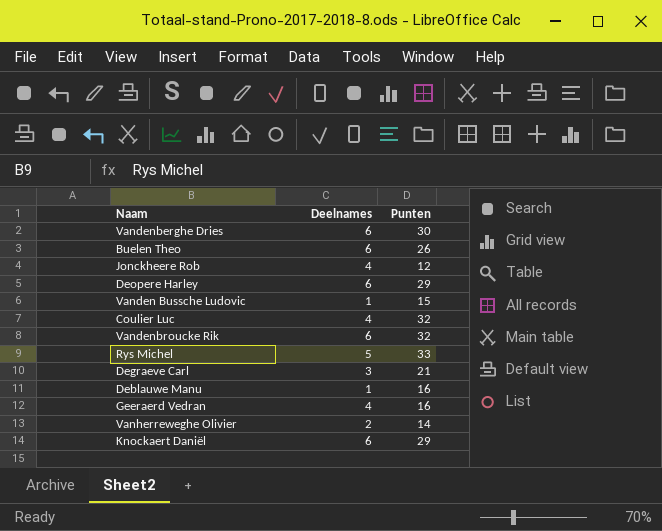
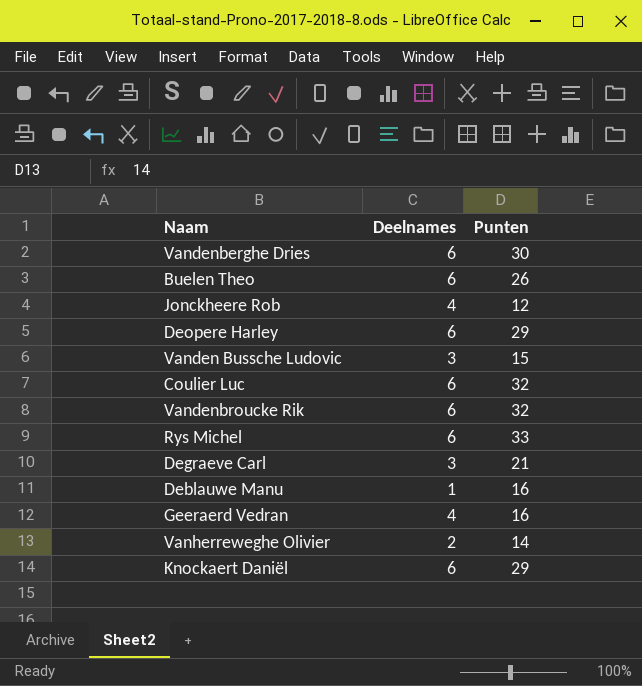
Vanden Bussche Ludovic | Deelnames: 1 -> 3
Coulier Luc | Deelnames: 4 -> 6
Rys Michel | Deelnames: 5 -> 6

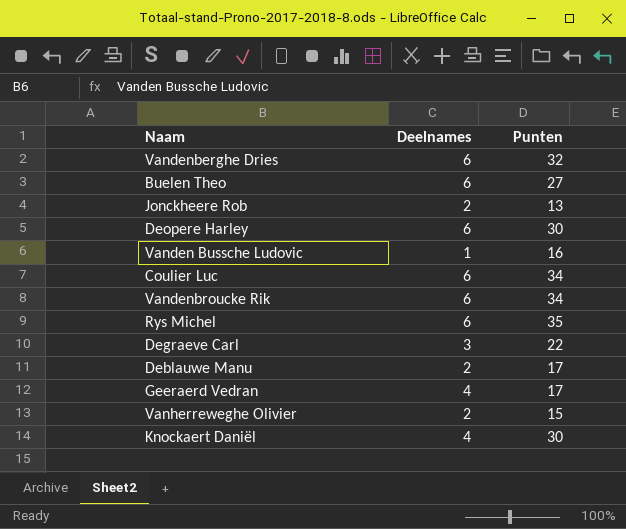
Vandenberghe Dries | Punten: 30 -> 32
Buelen Theo | Punten: 26 -> 27
Jonckheere Rob | Deelnames: 4 -> 2
Jonckheere Rob | Punten: 12 -> 13
Deopere Harley | Punten: 29 -> 30
Vanden Bussche Ludovic | Deelnames: 3 -> 1
Vanden Bussche Ludovic | Punten: 15 -> 16
Coulier Luc | Punten: 32 -> 34
Vandenbroucke Rik | Punten: 32 -> 34
Rys Michel | Punten: 33 -> 35
Degraeve Carl | Punten: 21 -> 22
Deblauwe Manu | Deelnames: 1 -> 2
Deblauwe Manu | Punten: 16 -> 17
Geeraerd Vedran | Punten: 16 -> 17
Vanherreweghe Olivier | Punten: 14 -> 15
Knockaert Daniël | Deelnames: 6 -> 4
Knockaert Daniël | Punten: 29 -> 30

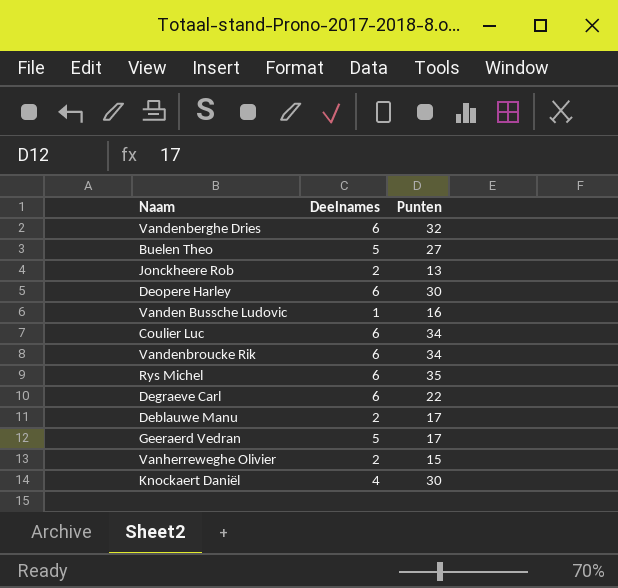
Buelen Theo | Deelnames: 6 -> 5
Degraeve Carl | Deelnames: 3 -> 6
Geeraerd Vedran | Deelnames: 4 -> 5

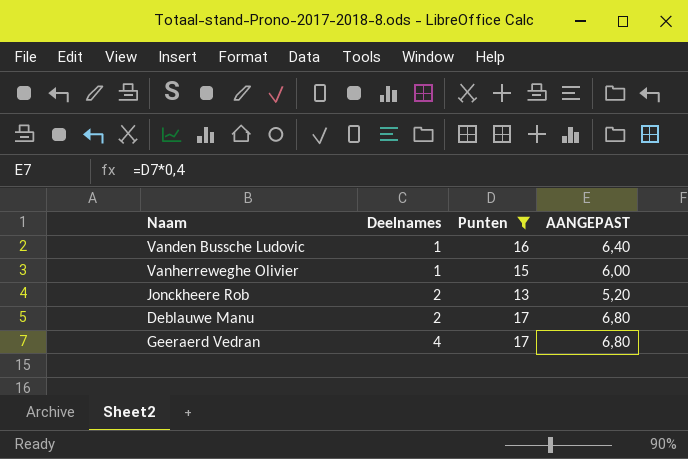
filter: none -> Punten <= 17
row order: none -> Deelnames ascending
column AANGEPAST | formula: none -> [Punten] * 0,4
Vanherreweghe Olivier | Deelnames: 2 -> 1
Geeraerd Vedran | Deelnames: 5 -> 4

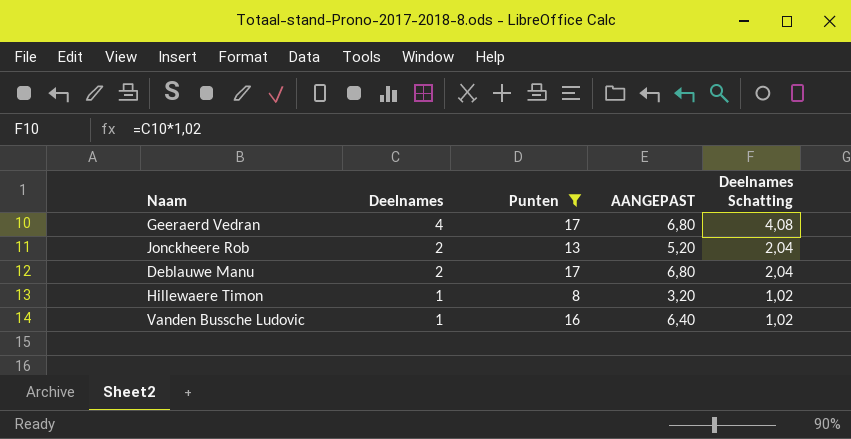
row order: Deelnames ascending -> Deelnames descending
column Deelnames Schatting | formula: none -> [Deelnames] * 1,02
row Vanherreweghe Olivier: 1 | 15 | 6,00 -> none
row Hillewaere Timon: none -> 1 | 8 | 3,20 | 1,02

